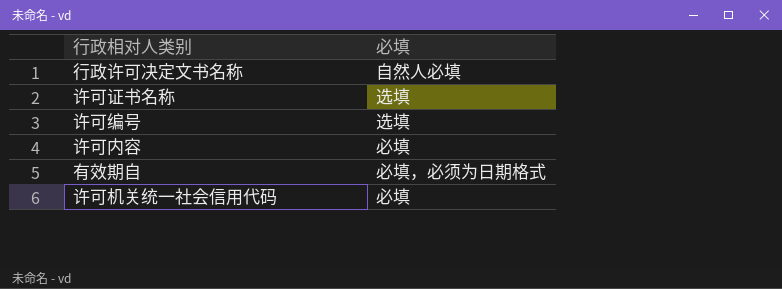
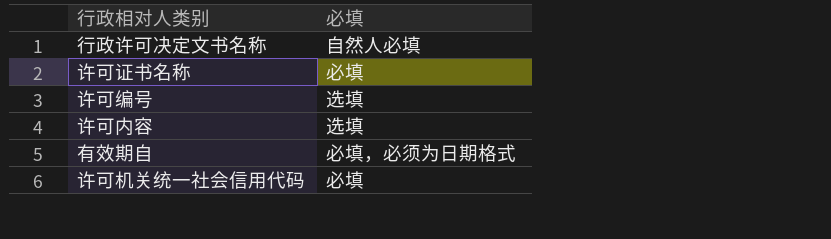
许可证书名称 | 必填: 选填 -> 必填
许可内容 | 必填: 必填 -> 选填

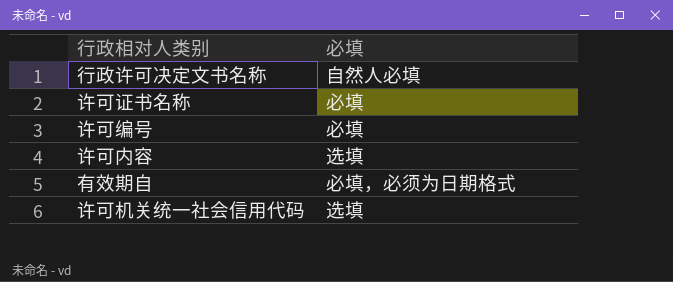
许可编号 | 必填: 选填 -> 必填
许可机关统一社会信用代码 | 必填: 必填 -> 选填

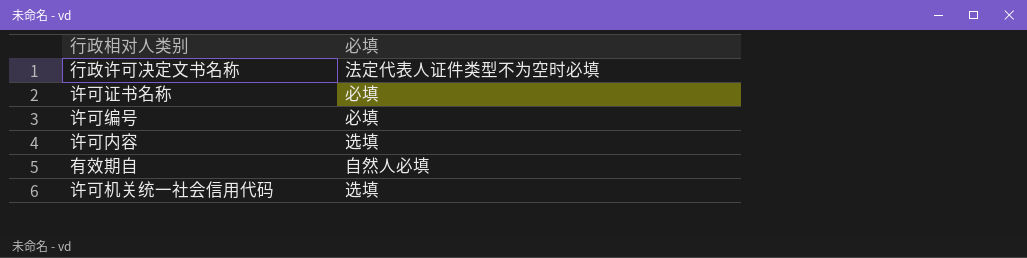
行政许可决定文书名称 | 必填: 自然人必填 -> 法定代表人证件类型不为空时必填
有效期自 | 必填: 必填，必须为日期格式 -> 自然人必填

